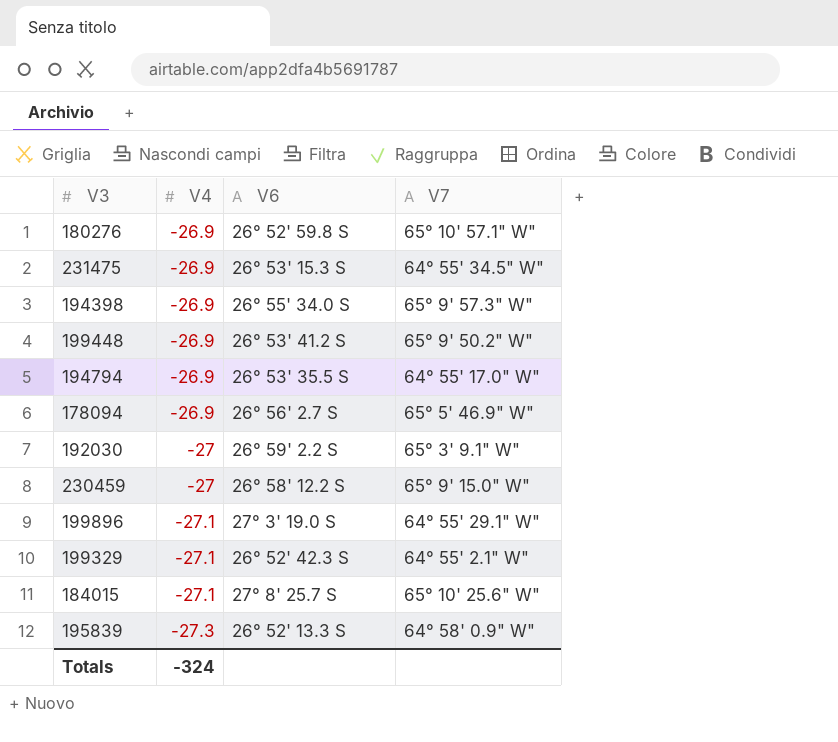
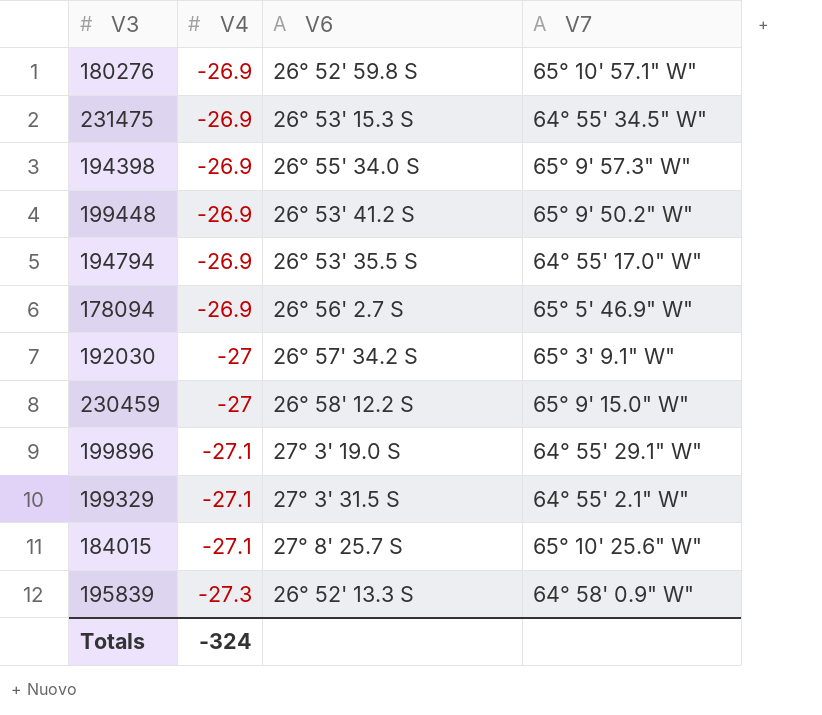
192030 | V6: 26° 59' 2.2 S -> 26° 57' 34.2 S
199329 | V6: 26° 52' 42.3 S -> 27° 3' 31.5 S

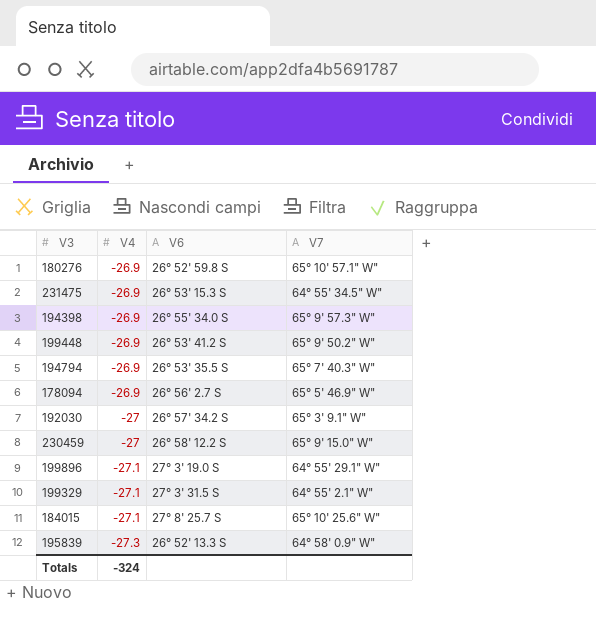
194794 | V7: 64° 55' 17.0" W" -> 65° 7' 40.3" W"

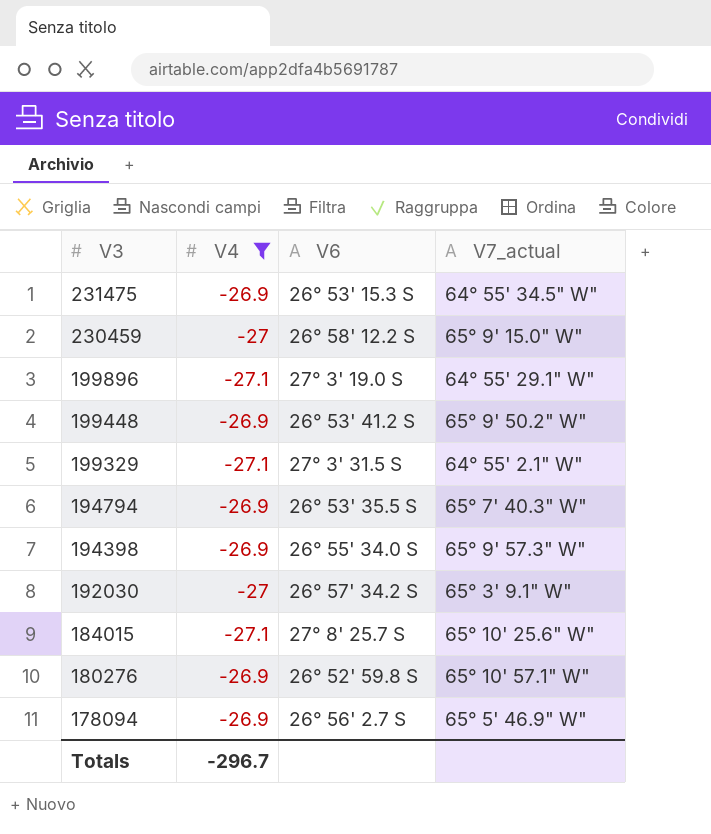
filter: none -> V4 != -27.3
row order: V4 descending -> V3 descending
column name: V7 -> V7_actual
Totals | V4: -324 -> -296.7

